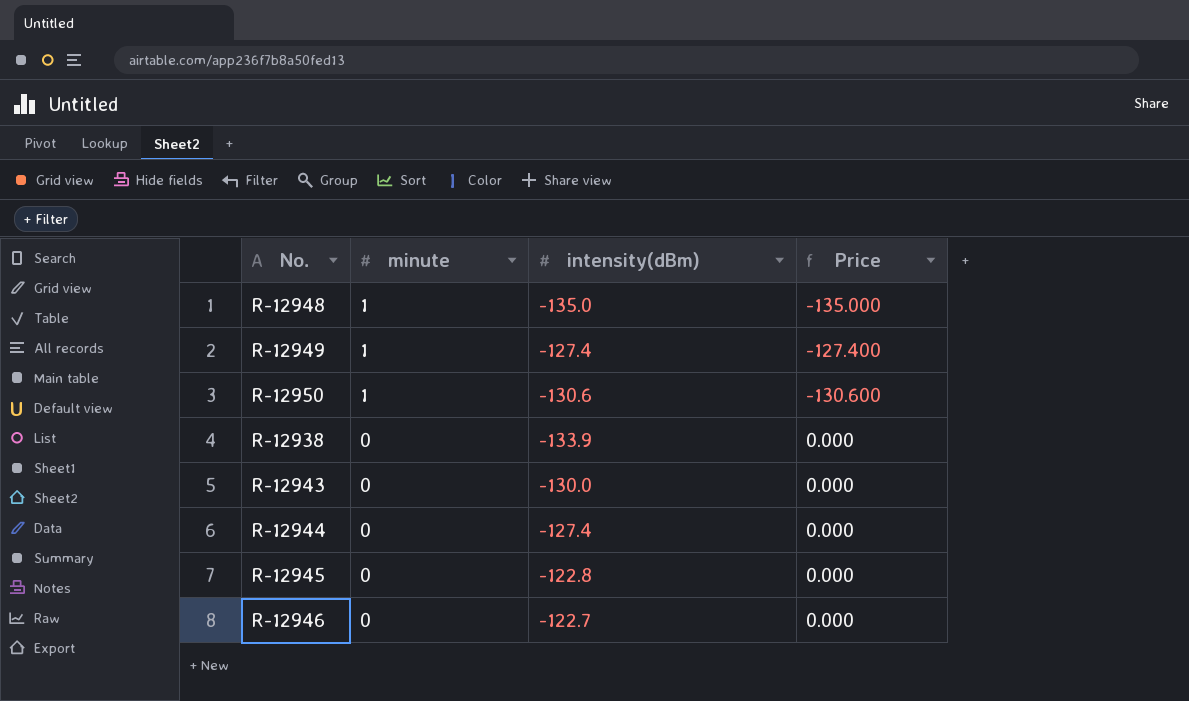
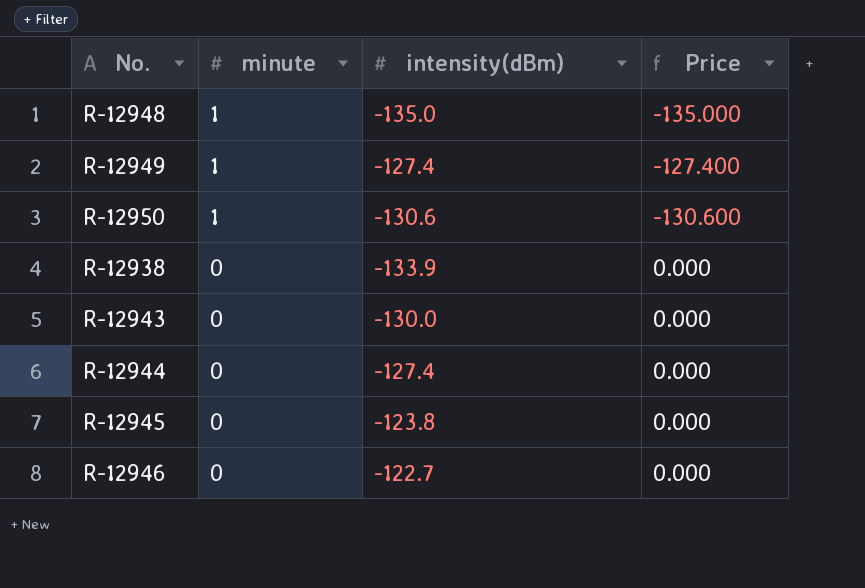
R-12945 | intensity(dBm): -122.8 -> -123.8

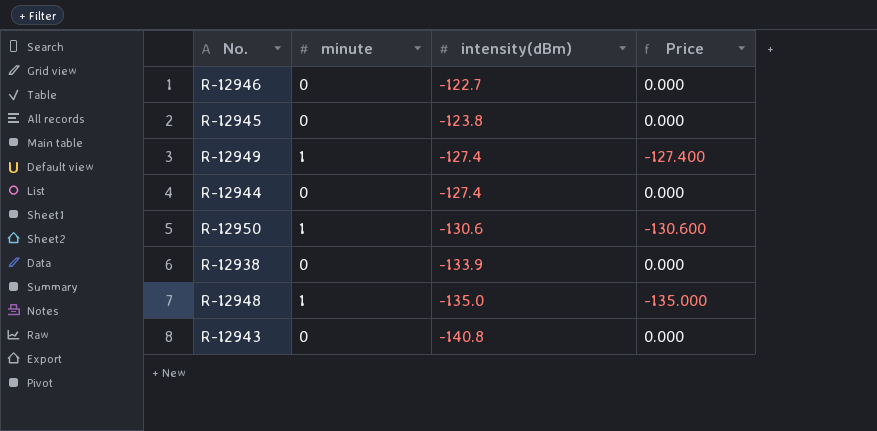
row order: minute descending -> intensity(dBm) descending
R-12943 | intensity(dBm): -130.0 -> -140.8

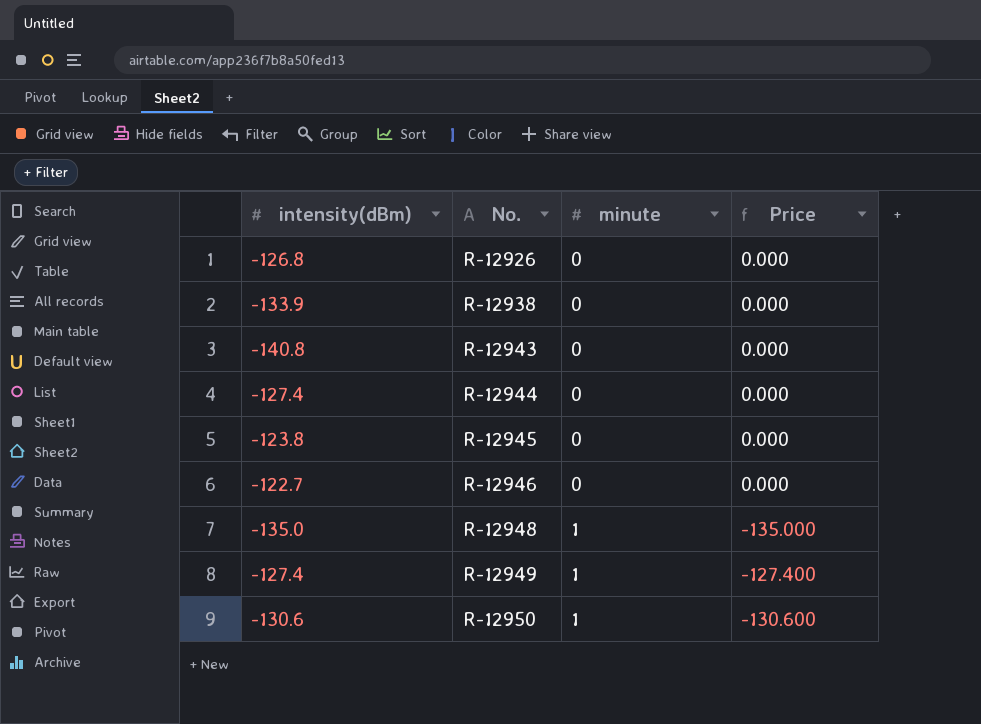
row order: intensity(dBm) descending -> No. ascending
column intensity(dBm) | position: 3 -> 1
row R-12926: none -> -126.8 | 0 | 0.000

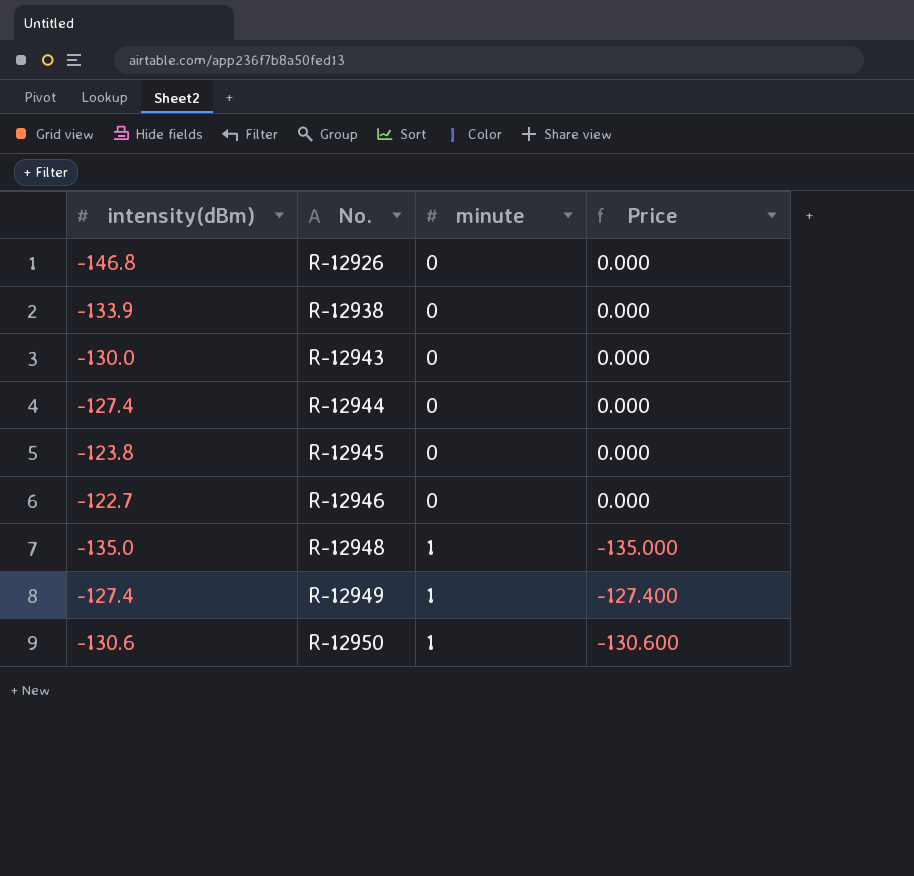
R-12926 | intensity(dBm): -126.8 -> -146.8
R-12943 | intensity(dBm): -140.8 -> -130.0

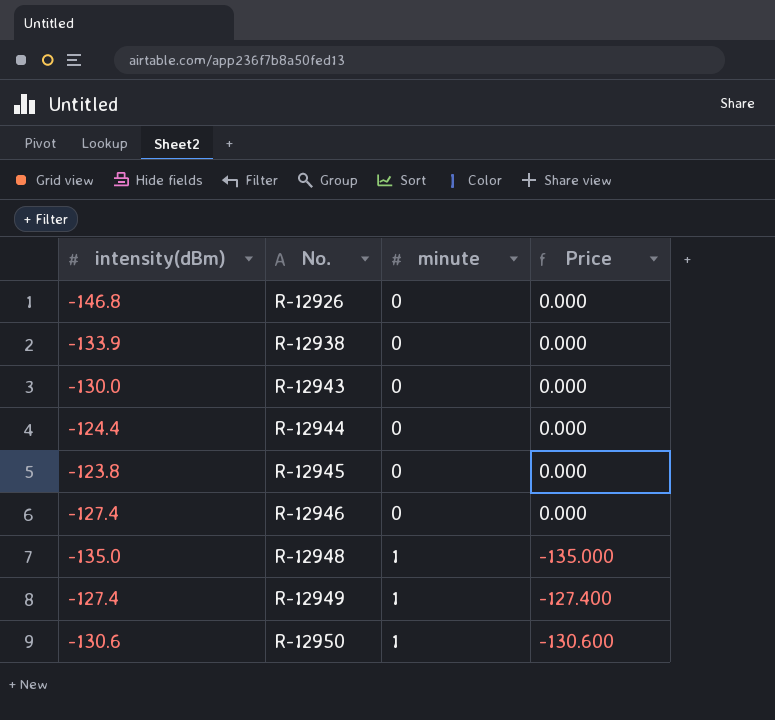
R-12944 | intensity(dBm): -127.4 -> -124.4
R-12946 | intensity(dBm): -122.7 -> -127.4

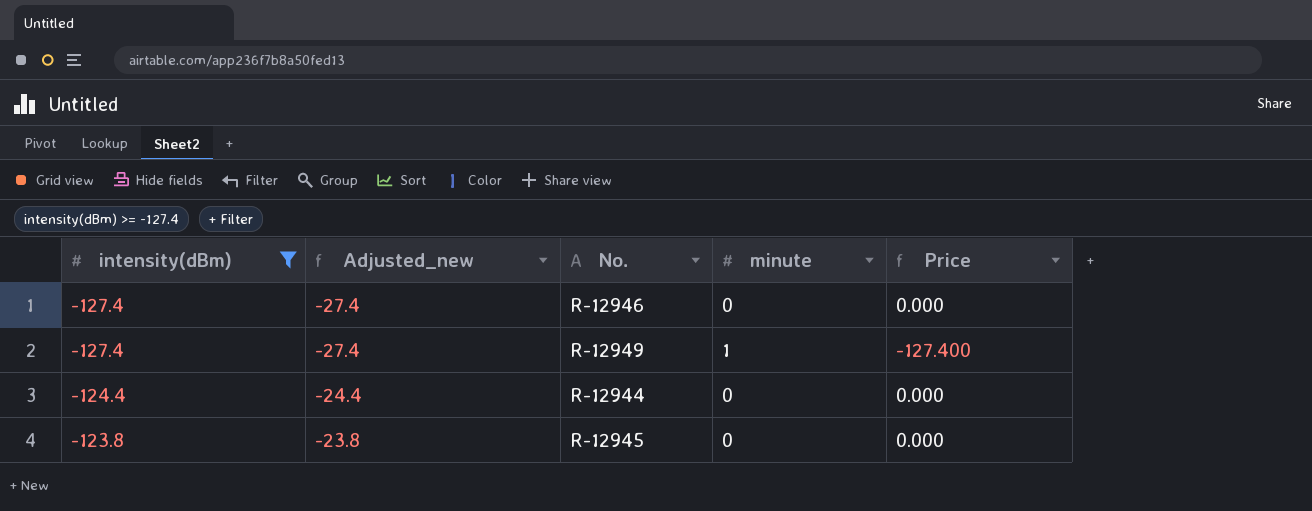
filter: none -> intensity(dBm) >= -127.4
row order: No. ascending -> intensity(dBm) ascending
column Adjusted_new | formula: none -> [intensity(dBm)] + 100

